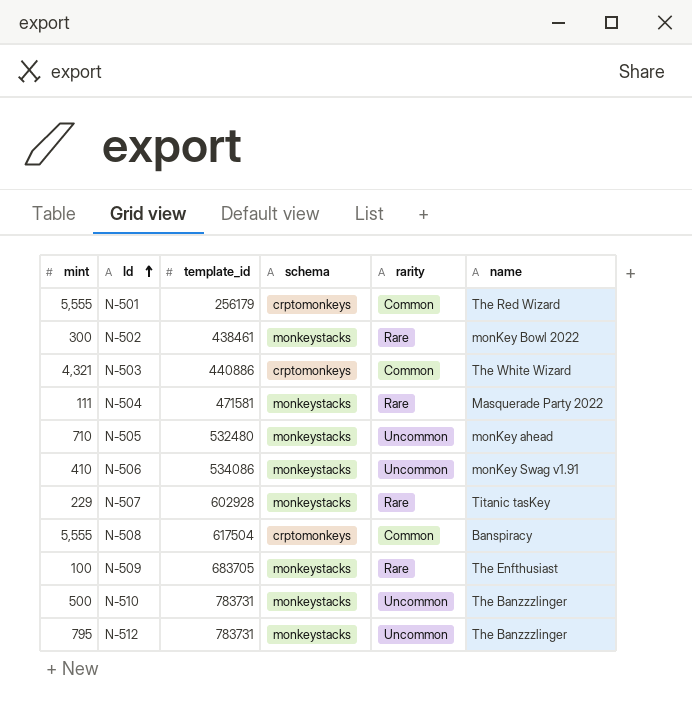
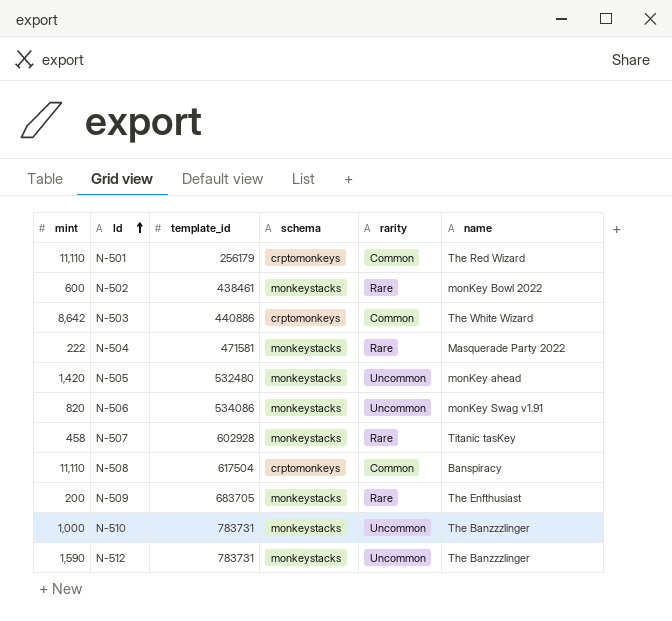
N-501 | mint: 5,555 -> 11,110
N-502 | mint: 300 -> 600
N-503 | mint: 4,321 -> 8,642
N-504 | mint: 111 -> 222
N-505 | mint: 710 -> 1,420
N-506 | mint: 410 -> 820
N-507 | mint: 229 -> 458
N-508 | mint: 5,555 -> 11,110
N-509 | mint: 100 -> 200
N-510 | mint: 500 -> 1,000
N-512 | mint: 795 -> 1,590

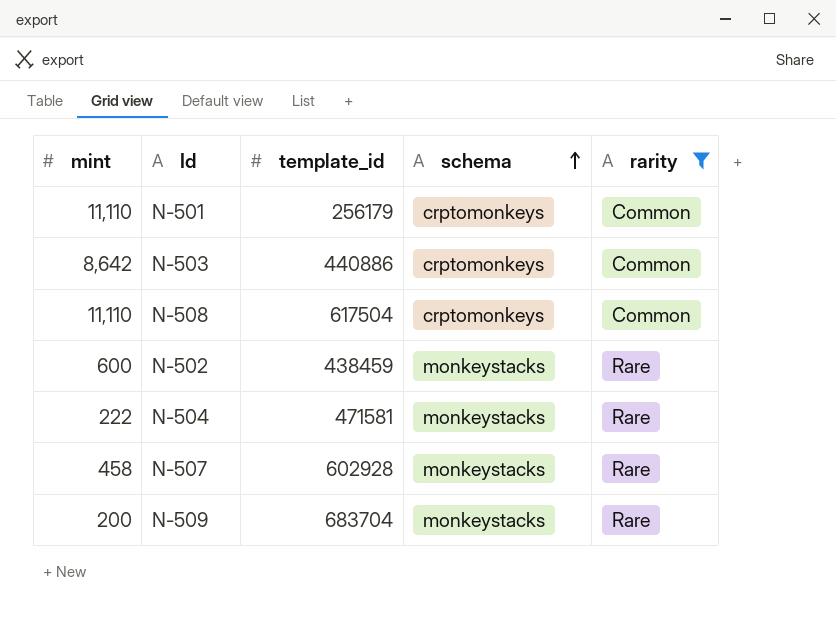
filter: none -> rarity != Uncommon
row order: Id ascending -> schema ascending
column name | position: 6 -> none
N-502 | template_id: 438461 -> 438459
N-509 | template_id: 683705 -> 683704

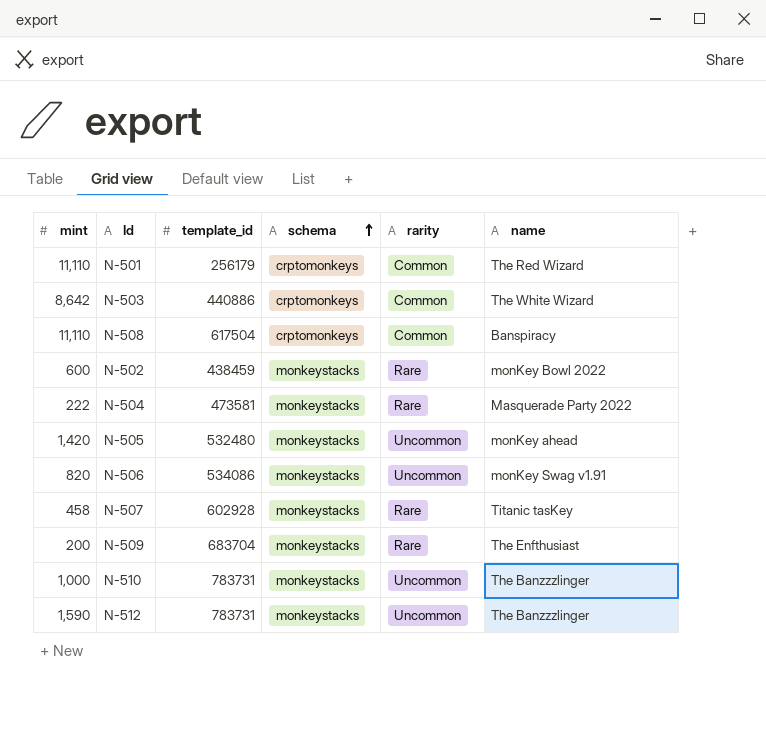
filter: rarity != Uncommon -> none
column name | position: none -> 6
N-504 | template_id: 471581 -> 473581

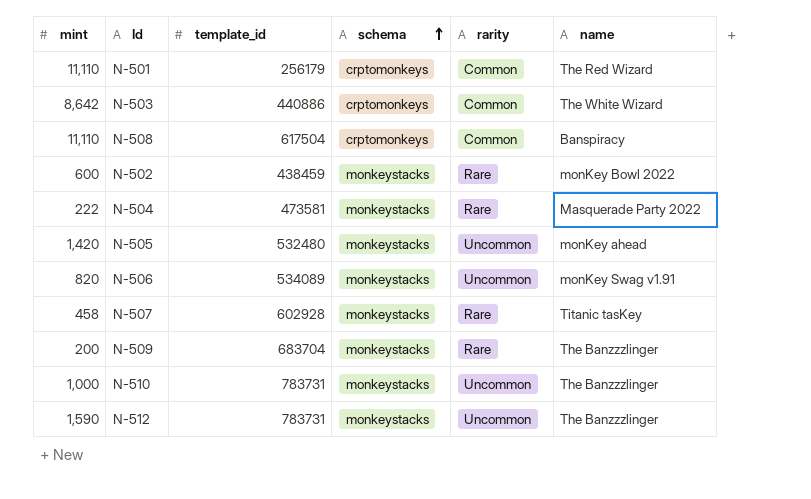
N-506 | template_id: 534086 -> 534089
N-509 | name: The Enfthusiast -> The Banzzzlinger

